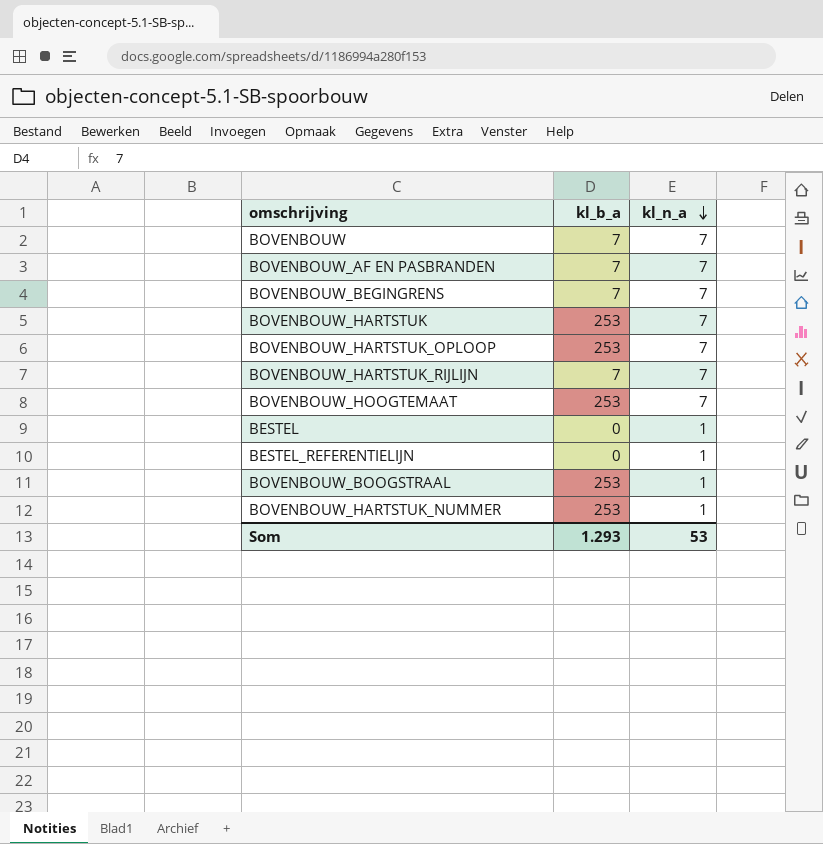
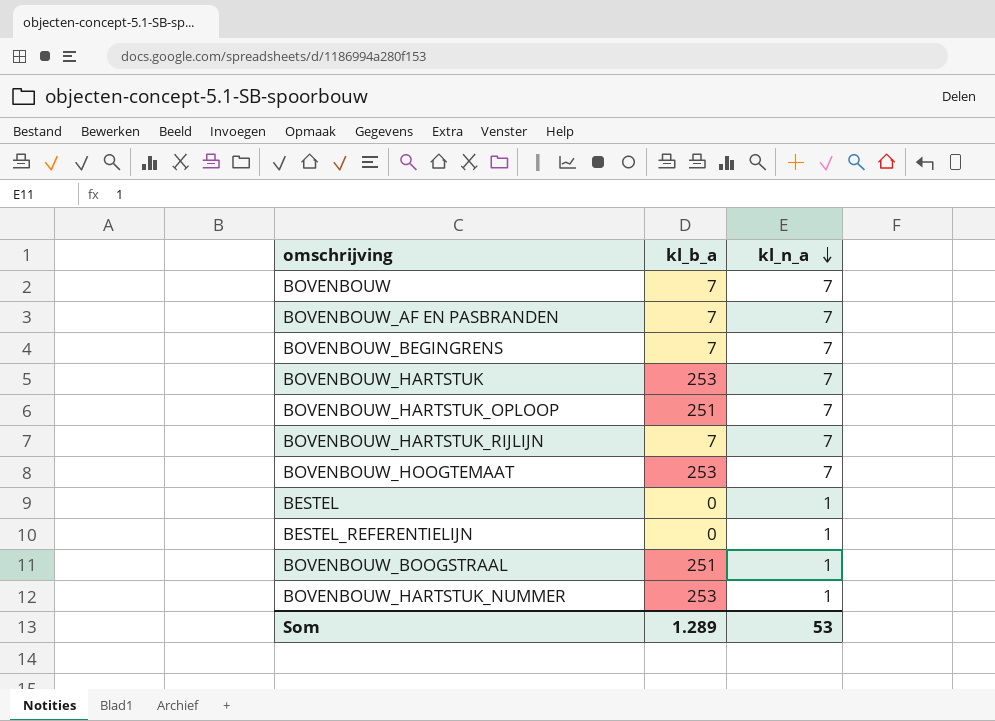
BOVENBOUW_HARTSTUK_OPLOOP | kl_b_a: 253 -> 251
BOVENBOUW_BOOGSTRAAL | kl_b_a: 253 -> 251
Som | kl_b_a: 1.293 -> 1.289

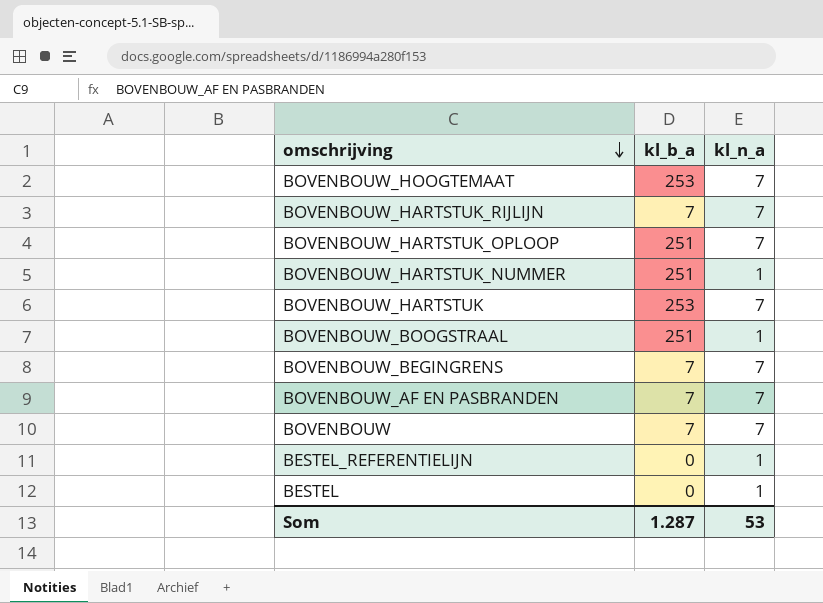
row order: kl_n_a descending -> omschrijving descending
BOVENBOUW_HARTSTUK_NUMMER | kl_b_a: 253 -> 251
Som | kl_b_a: 1.289 -> 1.287

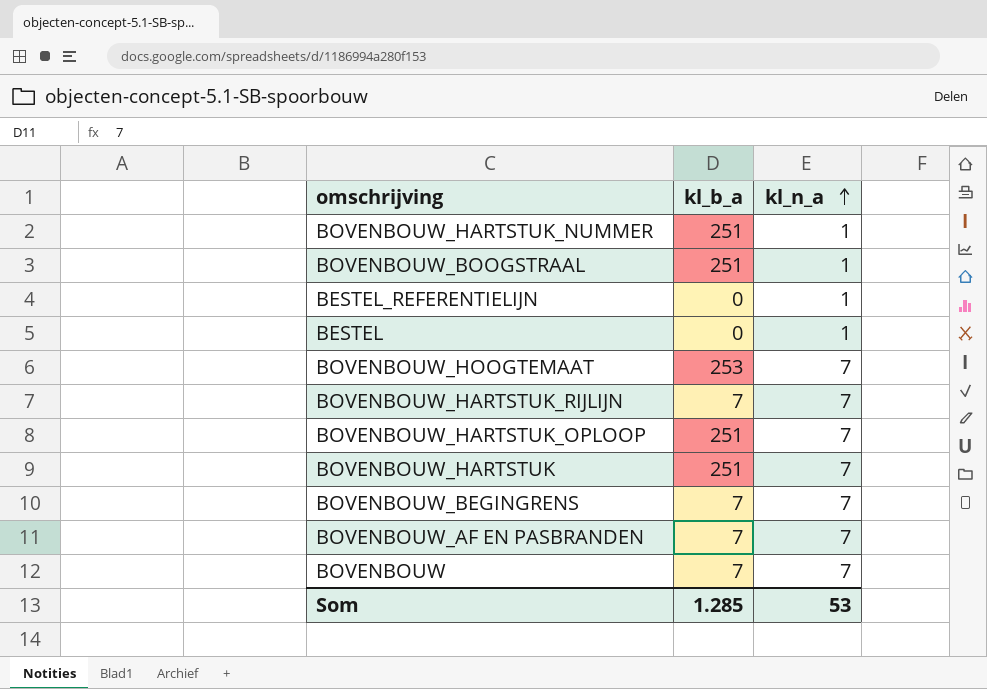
row order: omschrijving descending -> kl_n_a ascending
BOVENBOUW_HARTSTUK | kl_b_a: 253 -> 251
Som | kl_b_a: 1.287 -> 1.285

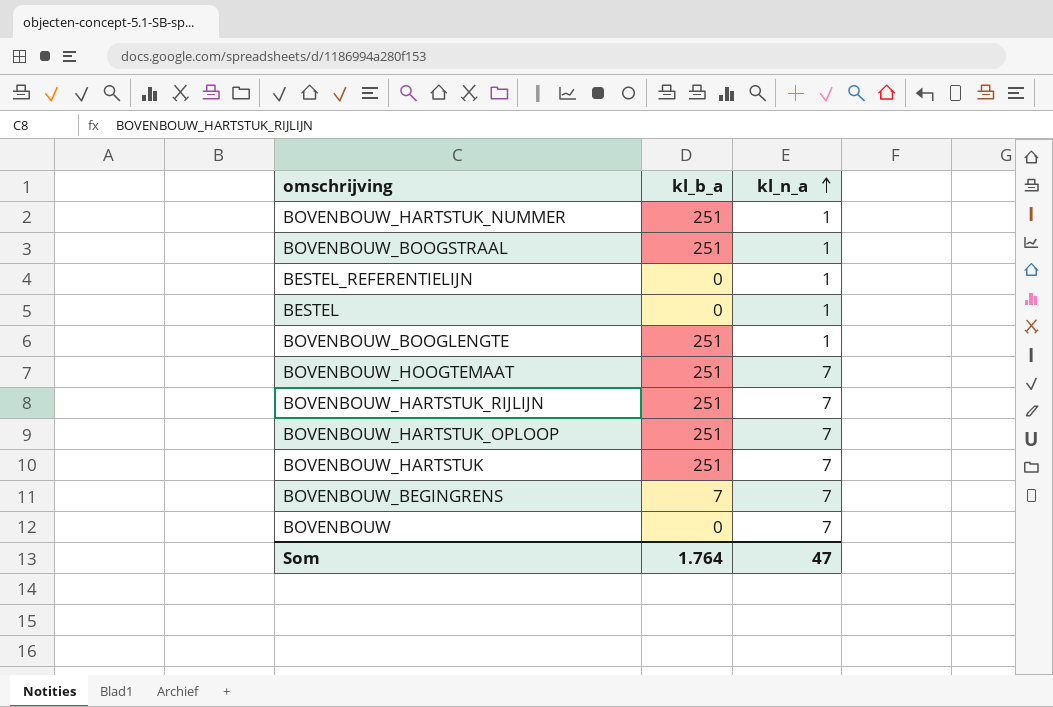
row BOVENBOUW_AF EN PASBRANDEN: 7 | 7 -> none
row BOVENBOUW_BOOGLENGTE: none -> 251 | 1
BOVENBOUW_HOOGTEMAAT | kl_b_a: 253 -> 251
BOVENBOUW_HARTSTUK_RIJLIJN | kl_b_a: 7 -> 251
BOVENBOUW | kl_b_a: 7 -> 0
Som | kl_b_a: 1.285 -> 1.764
Som | kl_n_a: 53 -> 47

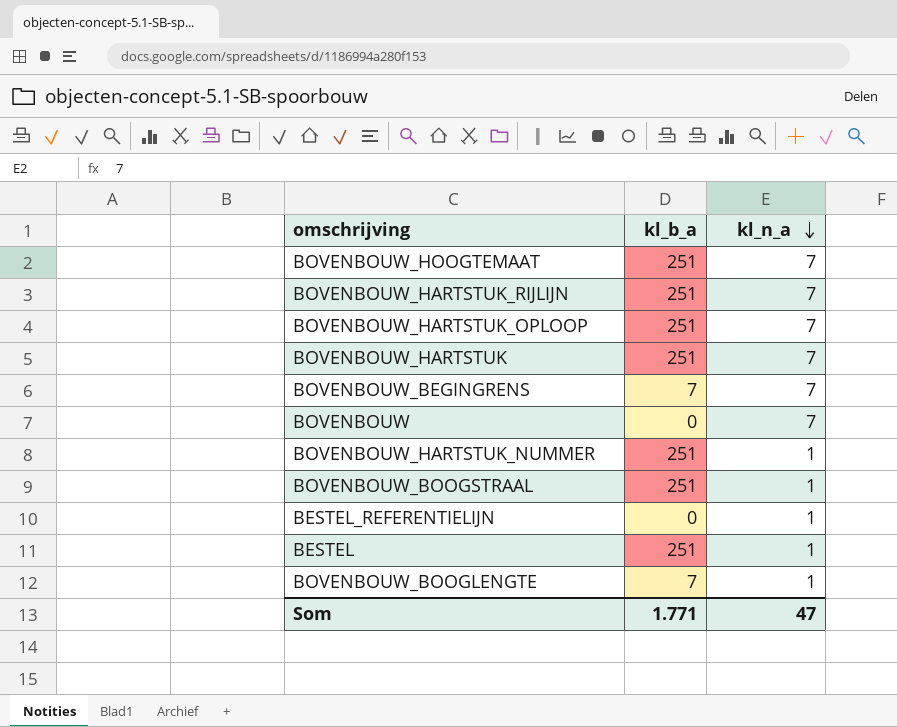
row order: kl_n_a ascending -> kl_n_a descending
BESTEL | kl_b_a: 0 -> 251
BOVENBOUW_BOOGLENGTE | kl_b_a: 251 -> 7
Som | kl_b_a: 1.764 -> 1.771

